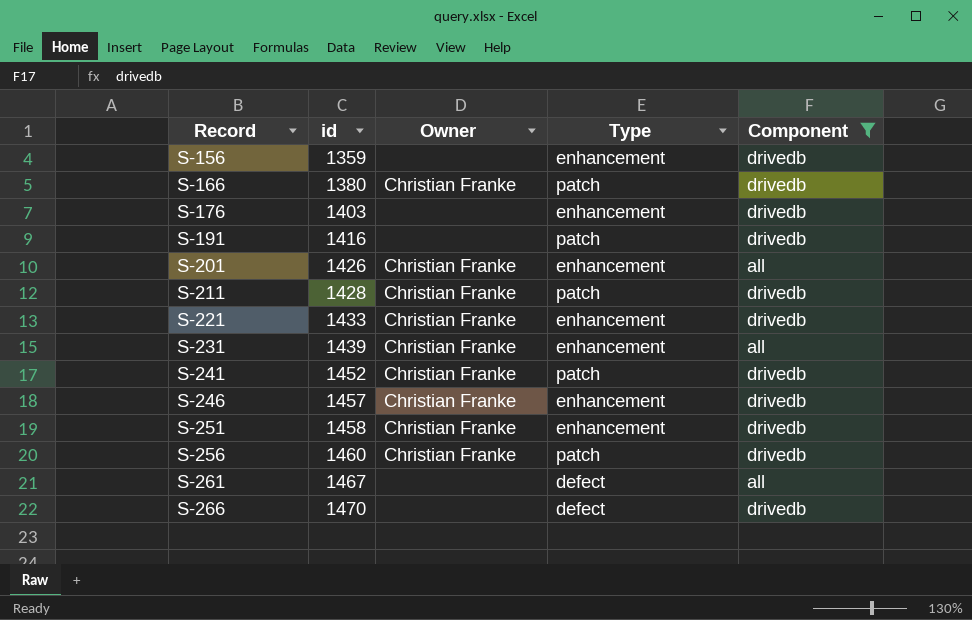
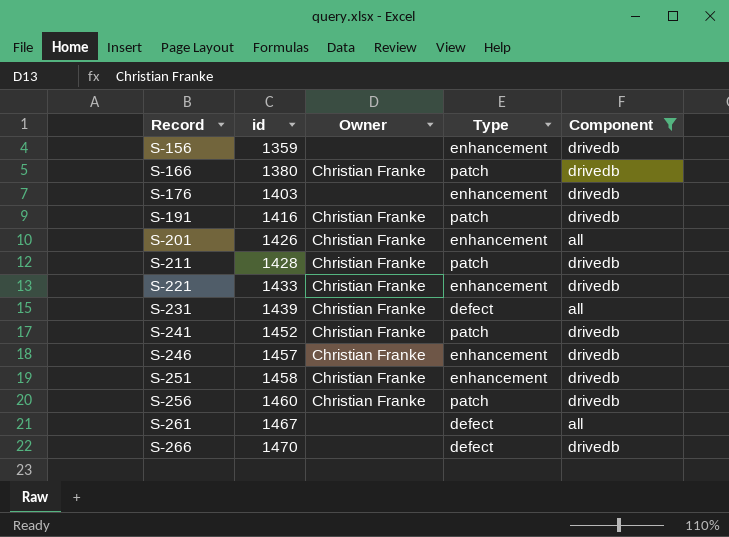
S-191 | Owner: none -> Christian Franke
S-231 | Type: enhancement -> defect

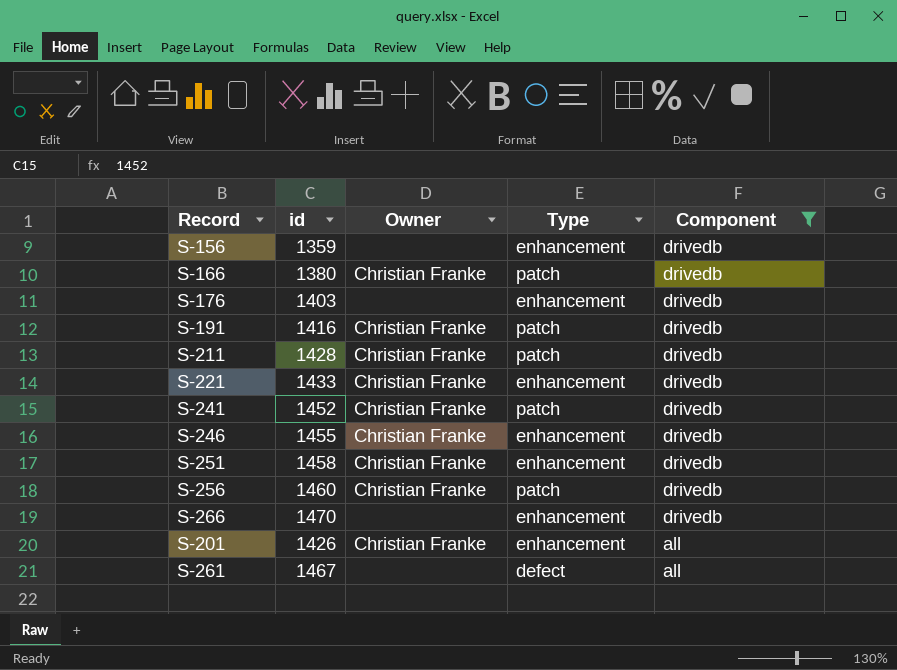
row order: Record ascending -> Component descending
row S-231: 1439 | Christian Franke | defect | all -> none
S-246 | id: 1457 -> 1455
S-266 | Type: defect -> enhancement

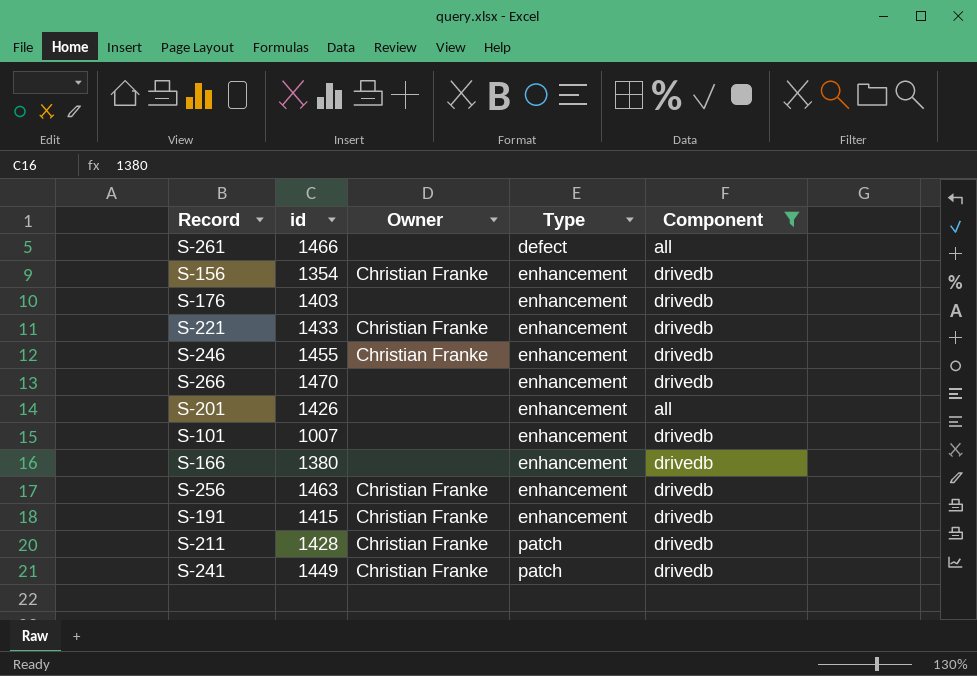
row order: Component descending -> Type ascending
row S-251: 1458 | Christian Franke | enhancement | drivedb -> none
S-261 | id: 1467 -> 1466
S-156 | id: 1359 -> 1354
S-156 | Owner: none -> Christian Franke
S-201 | Owner: Christian Franke -> none
row S-101: none -> 1007 | none | enhancement | drivedb
S-166 | Owner: Christian Franke -> none
S-166 | Type: patch -> enhancement
S-256 | id: 1460 -> 1463
S-256 | Type: patch -> enhancement
S-191 | id: 1416 -> 1415
S-191 | Type: patch -> enhancement
S-241 | id: 1452 -> 1449

